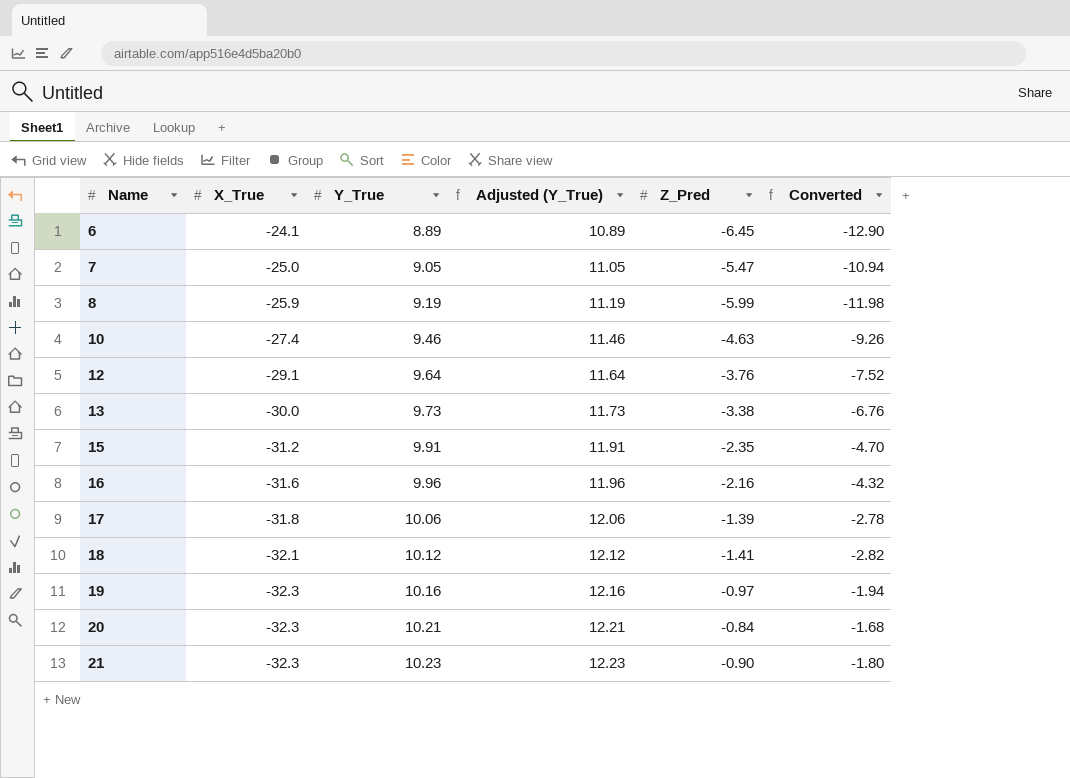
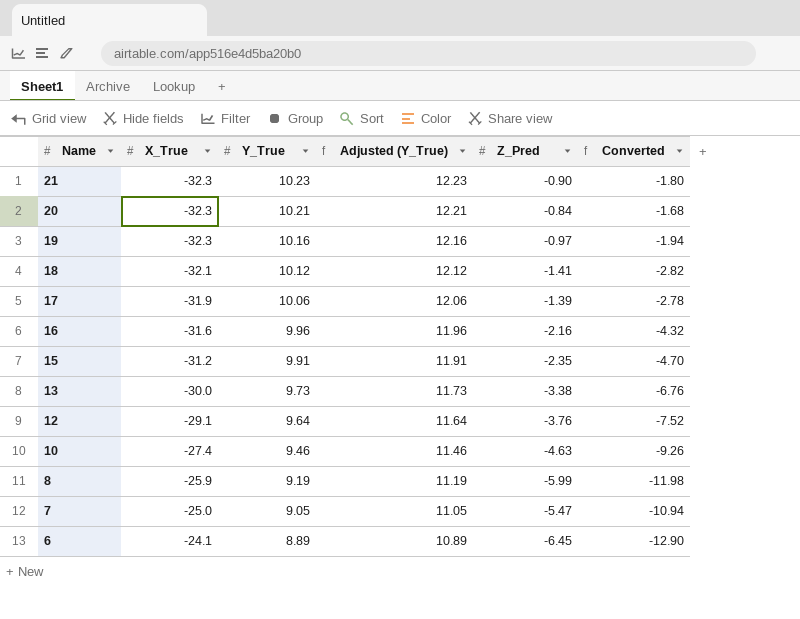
row order: Name ascending -> Name descending
17 | X_True: -31.8 -> -31.9

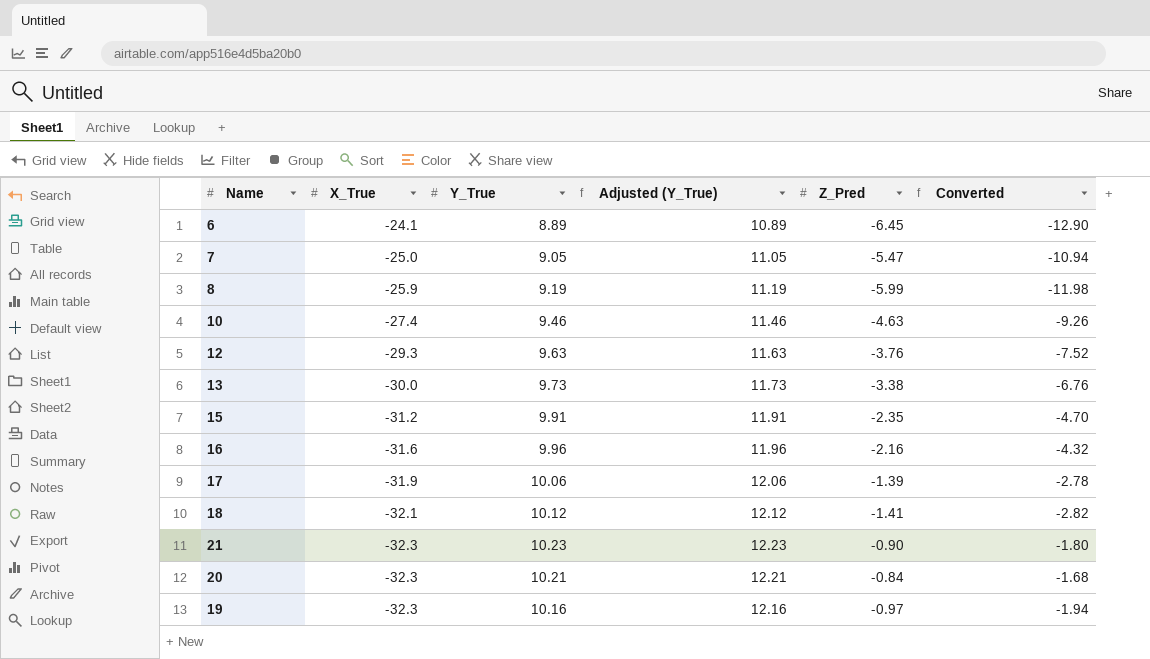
row order: Name descending -> X_True descending
12 | X_True: -29.1 -> -29.3
12 | Y_True: 9.64 -> 9.63
12 | Adjusted (Y_True): 11.64 -> 11.63

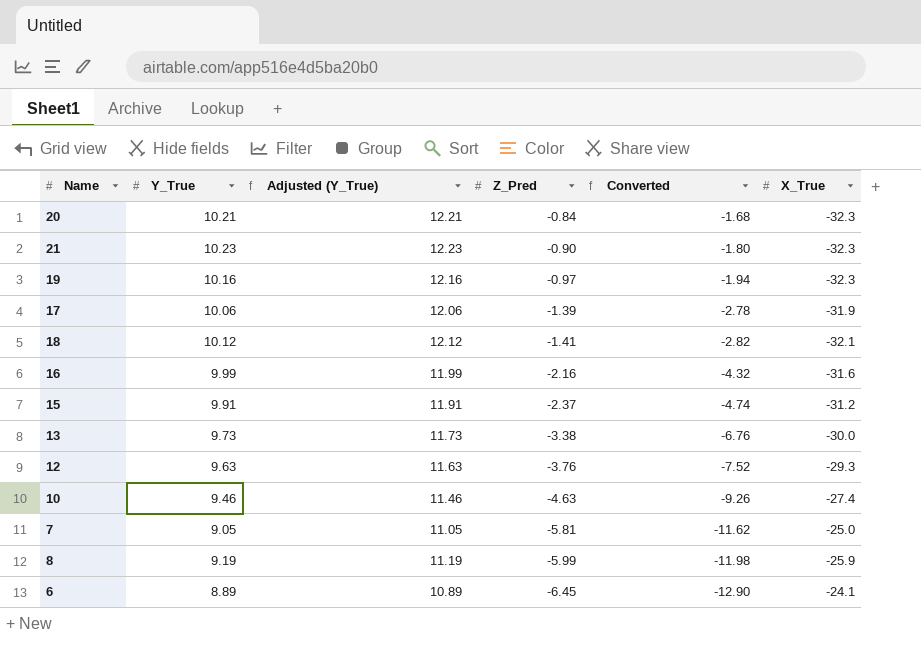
row order: X_True descending -> Z_Pred descending
column X_True | position: 2 -> 6
16 | Y_True: 9.96 -> 9.99
16 | Adjusted (Y_True): 11.96 -> 11.99
15 | Z_Pred: -2.35 -> -2.37
15 | Converted: -4.70 -> -4.74
7 | Z_Pred: -5.47 -> -5.81
7 | Converted: -10.94 -> -11.62

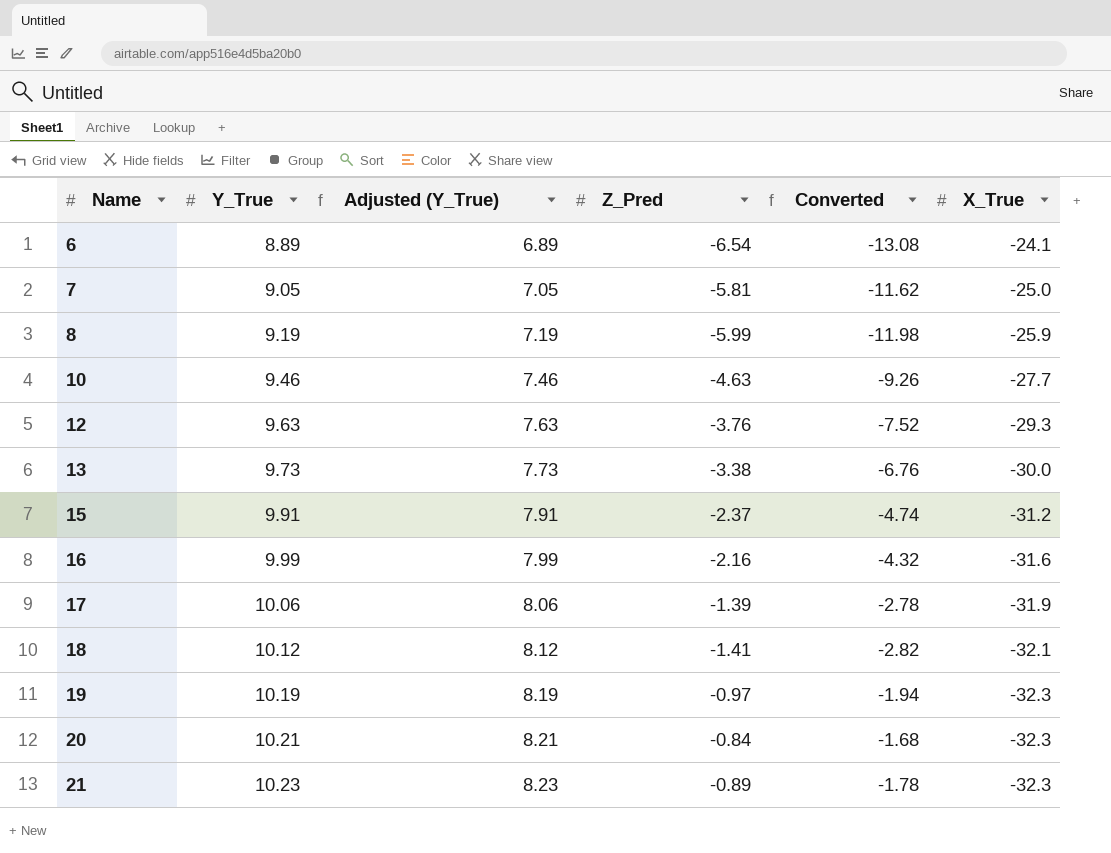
row order: Z_Pred descending -> Name ascending
column Adjusted (Y_True) | formula: [Y_True] + 2 -> [Y_True] - 2
6 | Z_Pred: -6.45 -> -6.54
6 | Converted: -12.90 -> -13.08
10 | X_True: -27.4 -> -27.7
19 | Y_True: 10.16 -> 10.19
21 | Z_Pred: -0.90 -> -0.89
21 | Converted: -1.80 -> -1.78

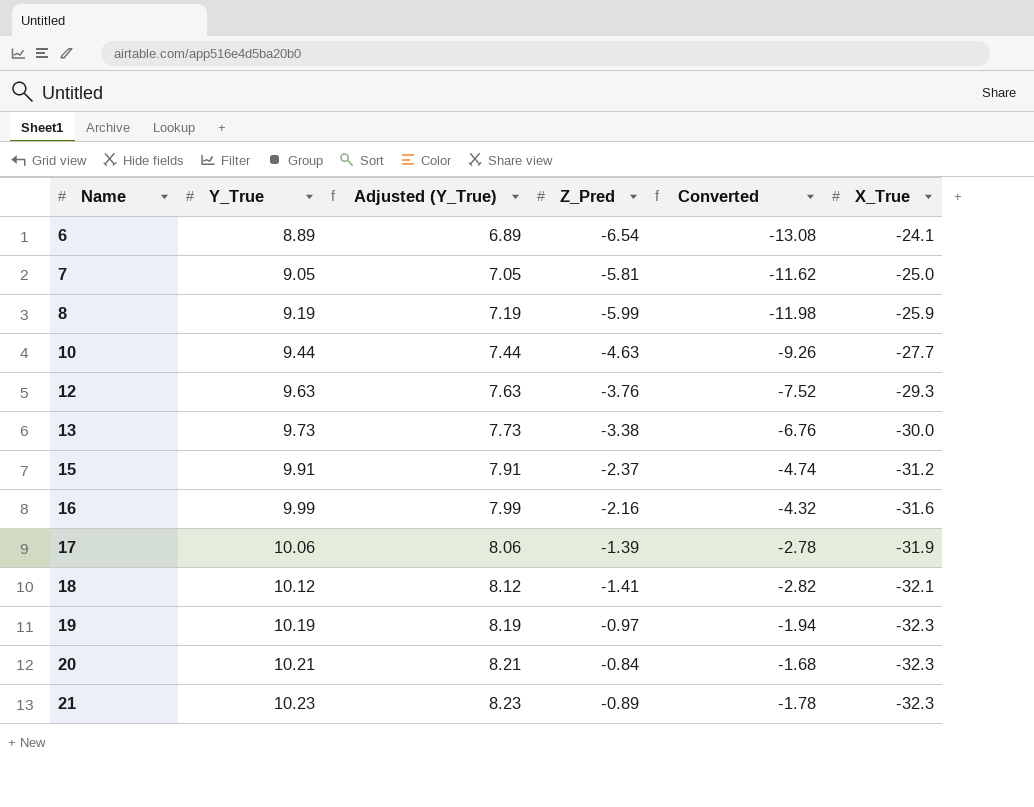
10 | Y_True: 9.46 -> 9.44
10 | Adjusted (Y_True): 7.46 -> 7.44

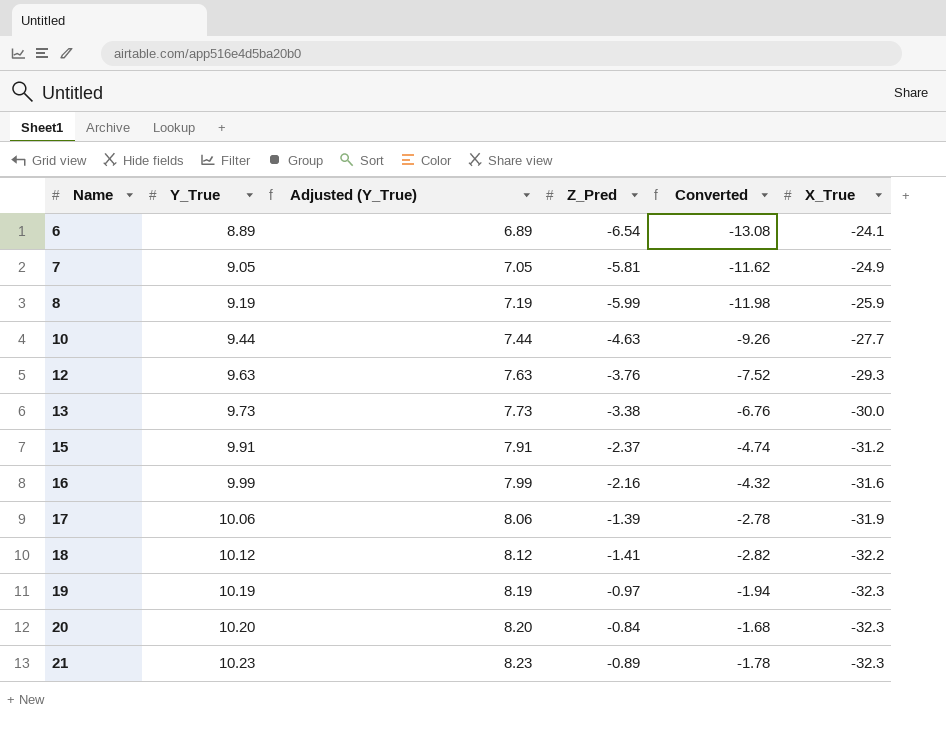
7 | X_True: -25.0 -> -24.9
18 | X_True: -32.1 -> -32.2
20 | Y_True: 10.21 -> 10.20
20 | Adjusted (Y_True): 8.21 -> 8.20

